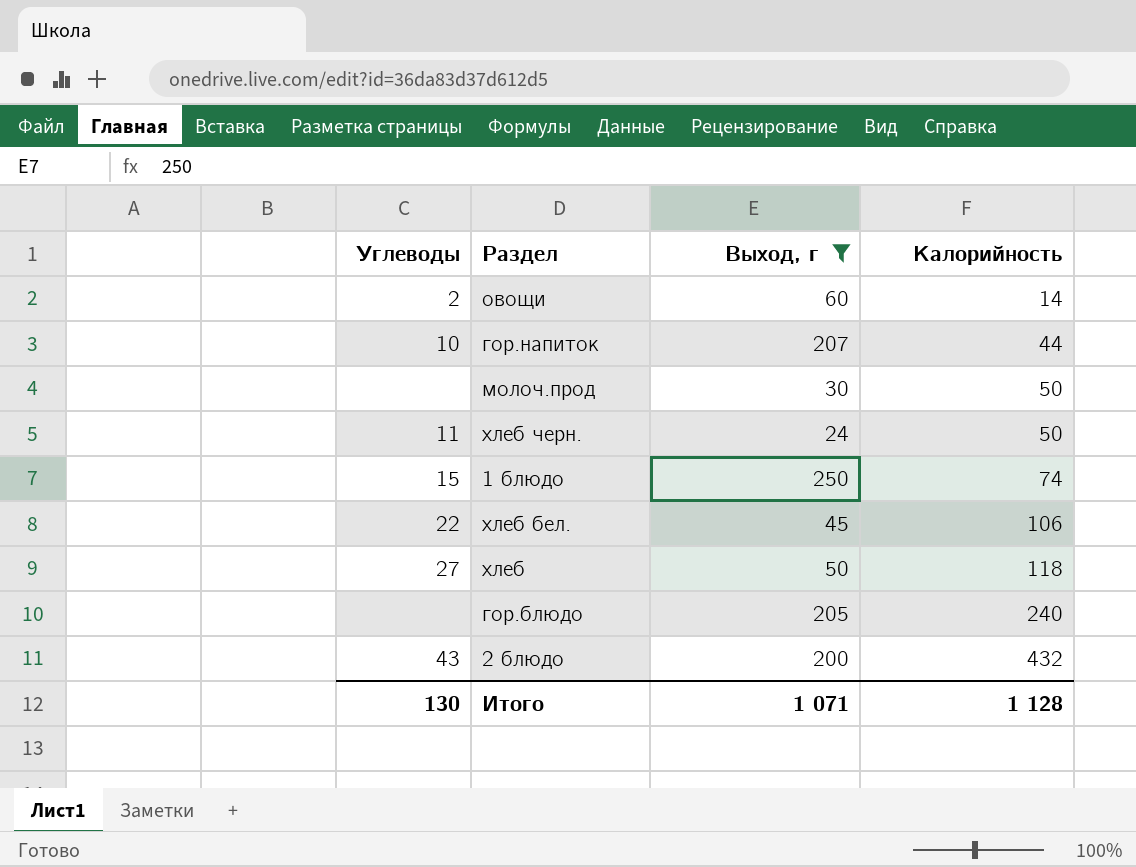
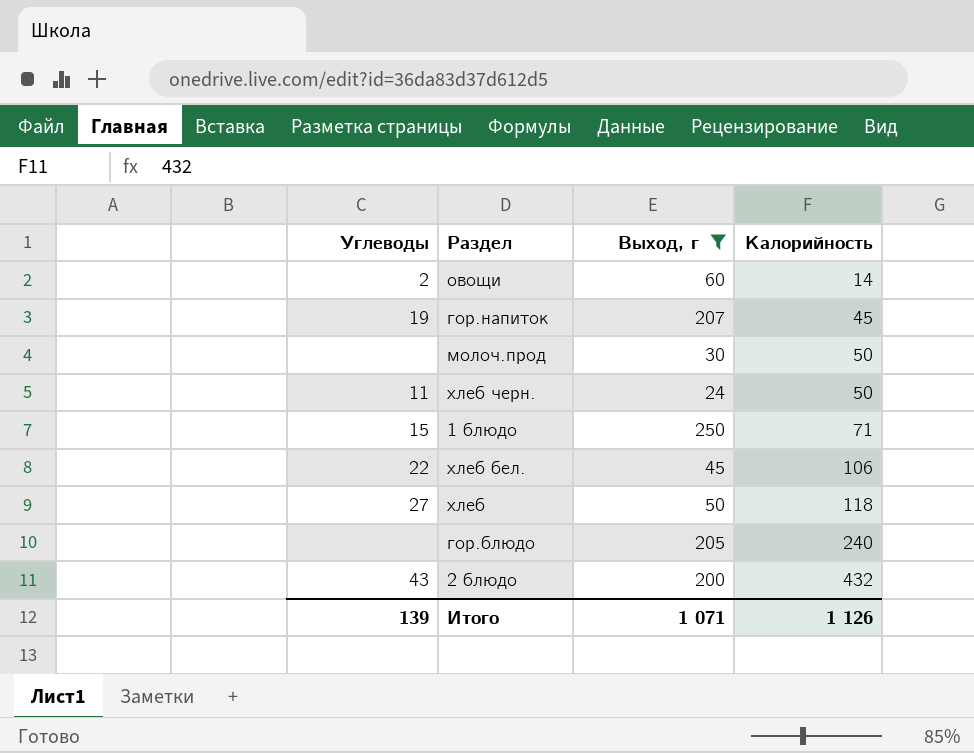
гор.напиток | Углеводы: 10 -> 19
гор.напиток | Калорийность: 44 -> 45
1 блюдо | Калорийность: 74 -> 71
Итого | Углеводы: 130 -> 139
Итого | Калорийность: 1 128 -> 1 126

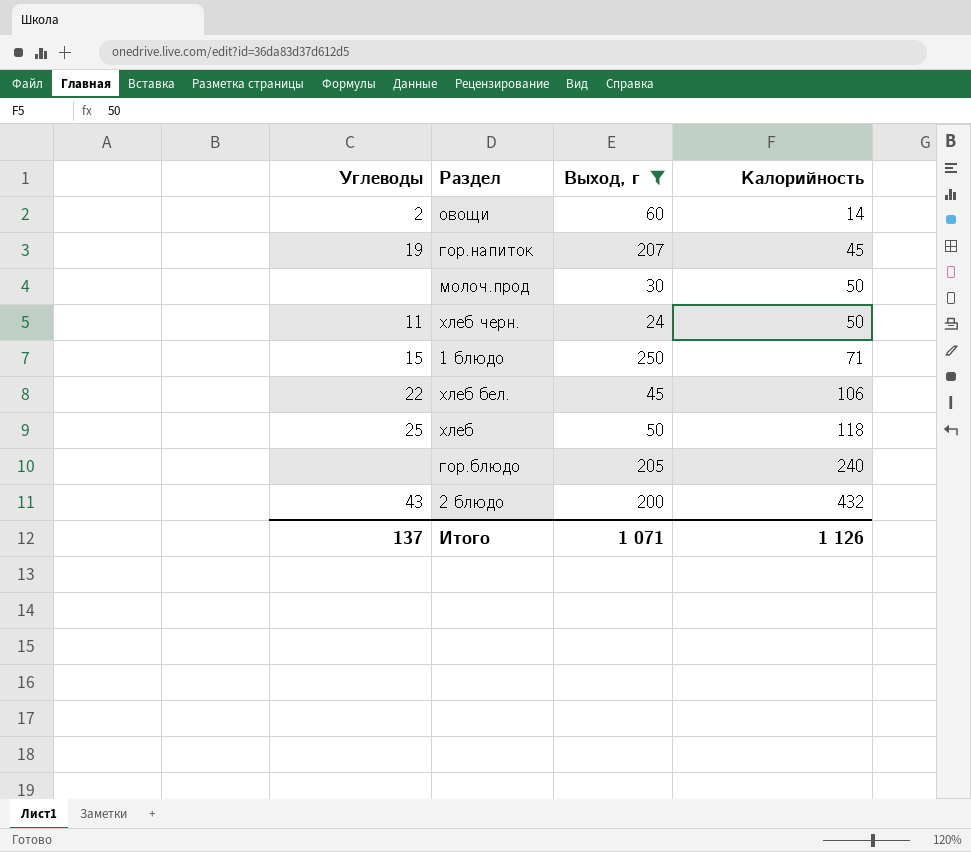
хлеб | Углеводы: 27 -> 25
Итого | Углеводы: 139 -> 137

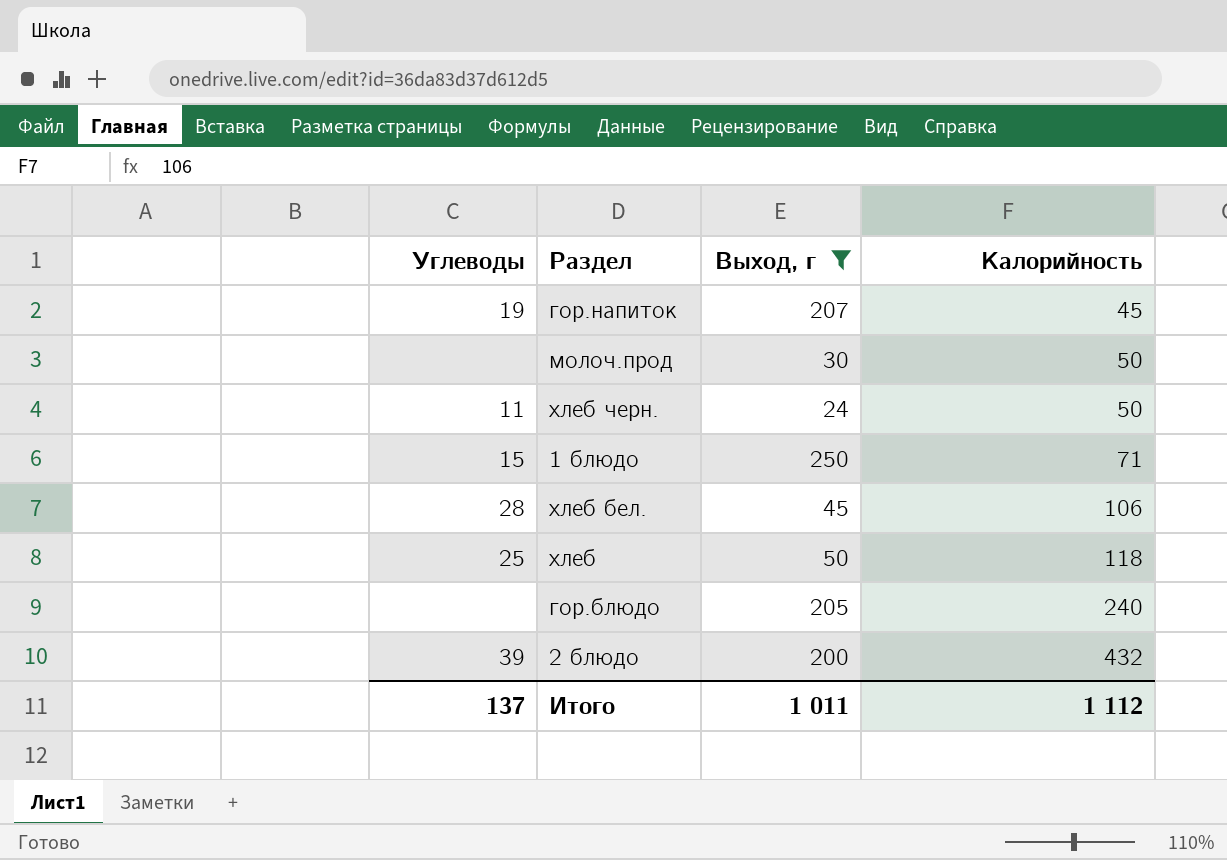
row овощи: 2 | 60 | 14 -> none
хлеб бел. | Углеводы: 22 -> 28
2 блюдо | Углеводы: 43 -> 39
Итого | Выход, г: 1 071 -> 1 011
Итого | Калорийность: 1 126 -> 1 112

